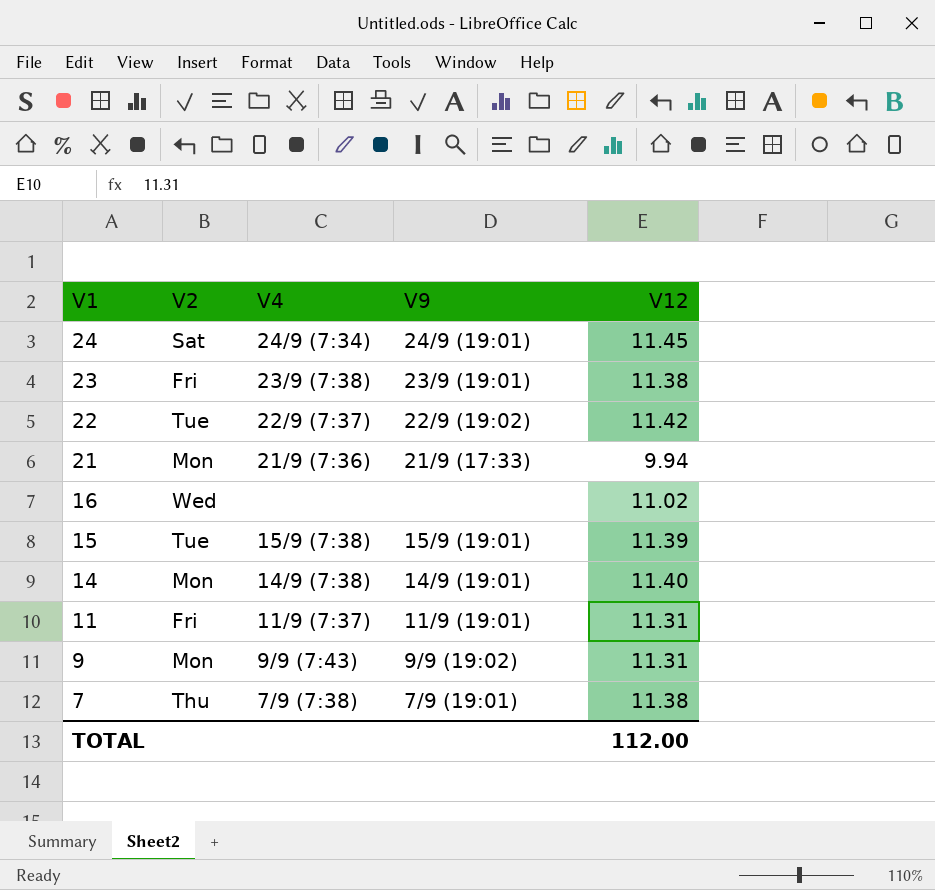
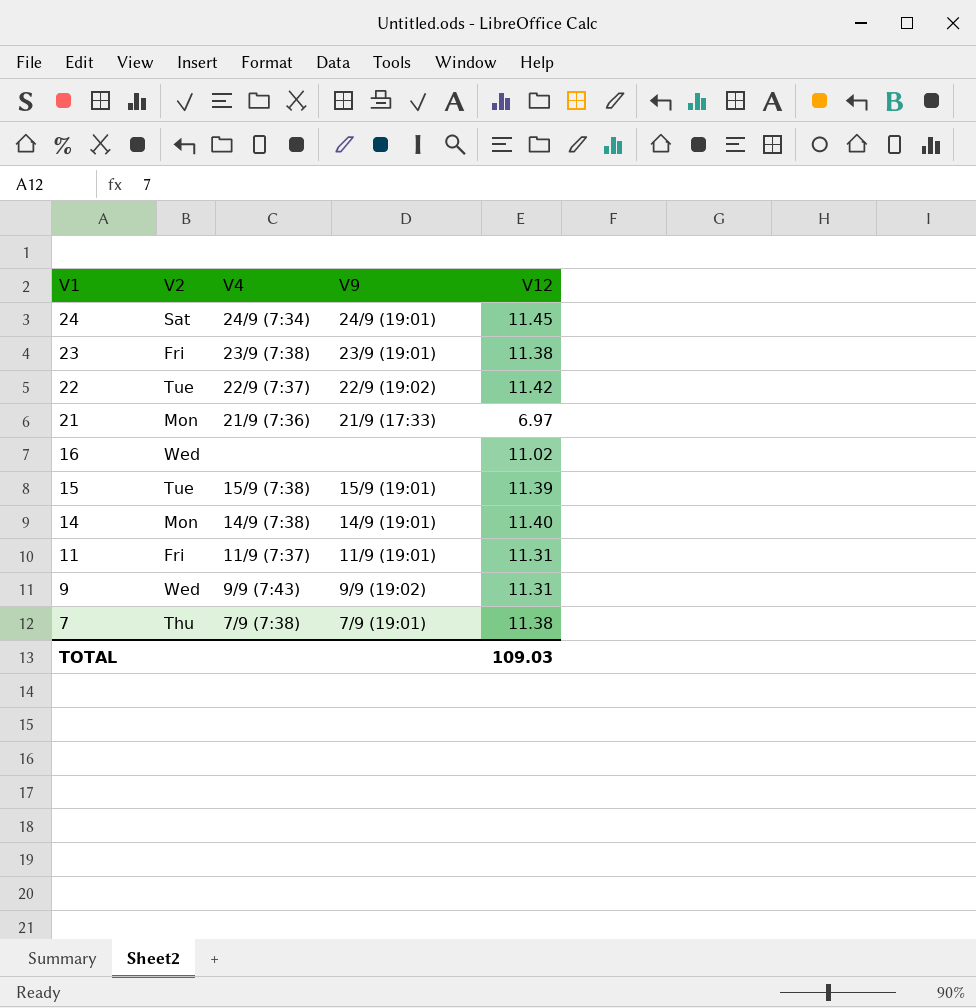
21 | V12: 9.94 -> 6.97
9 | V2: Mon -> Wed
TOTAL | V12: 112.00 -> 109.03

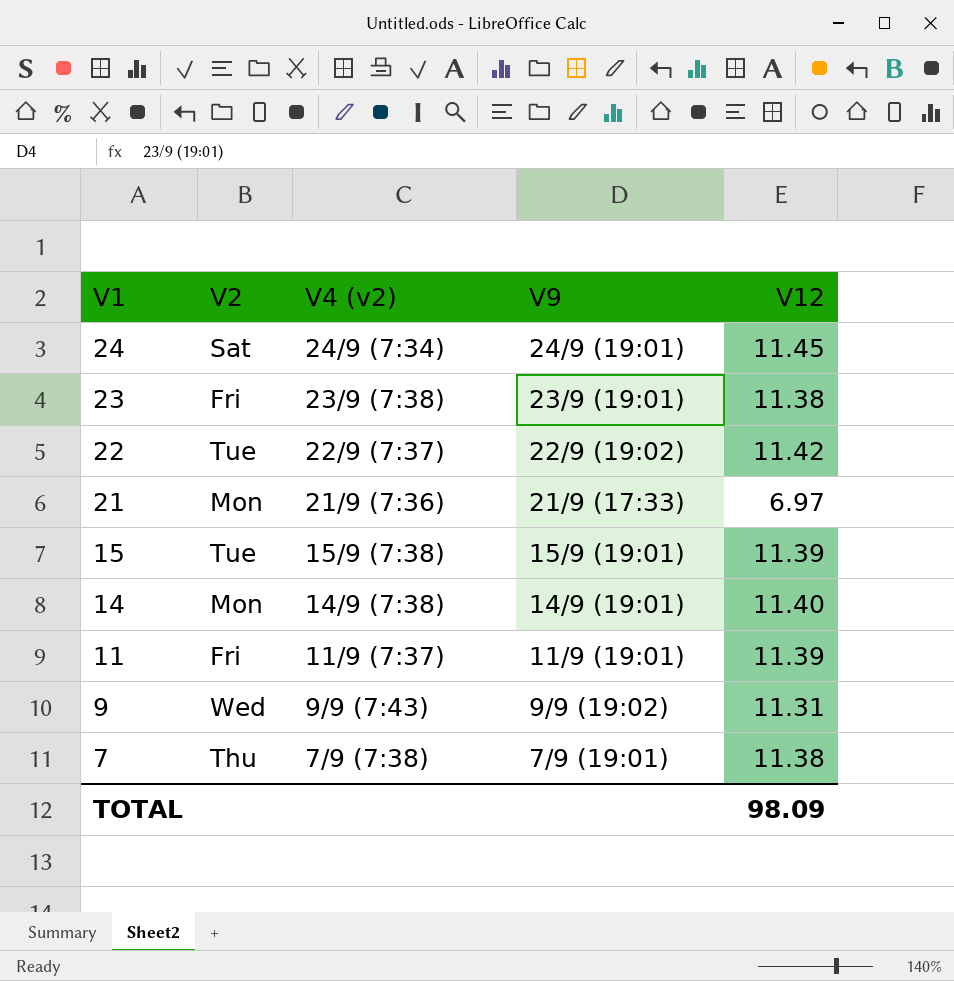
column name: V4 -> V4 (v2)
row 16: Wed | none | none | 11.02 -> none
11 | V12: 11.31 -> 11.39
TOTAL | V12: 109.03 -> 98.09

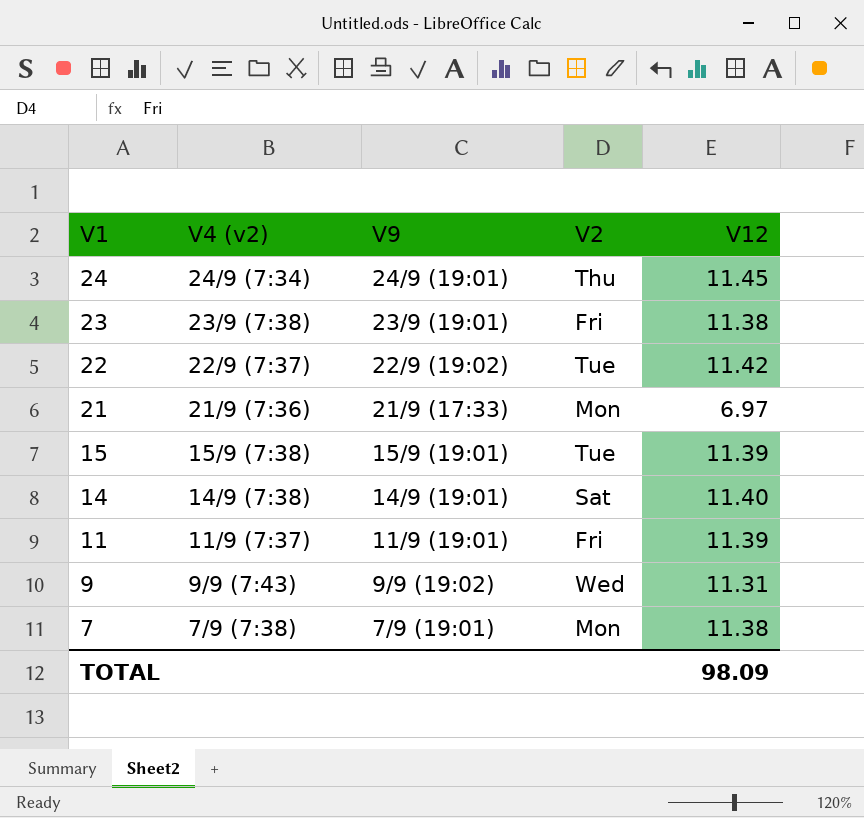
column V2 | position: 2 -> 4
24 | V2: Sat -> Thu
14 | V2: Mon -> Sat
7 | V2: Thu -> Mon

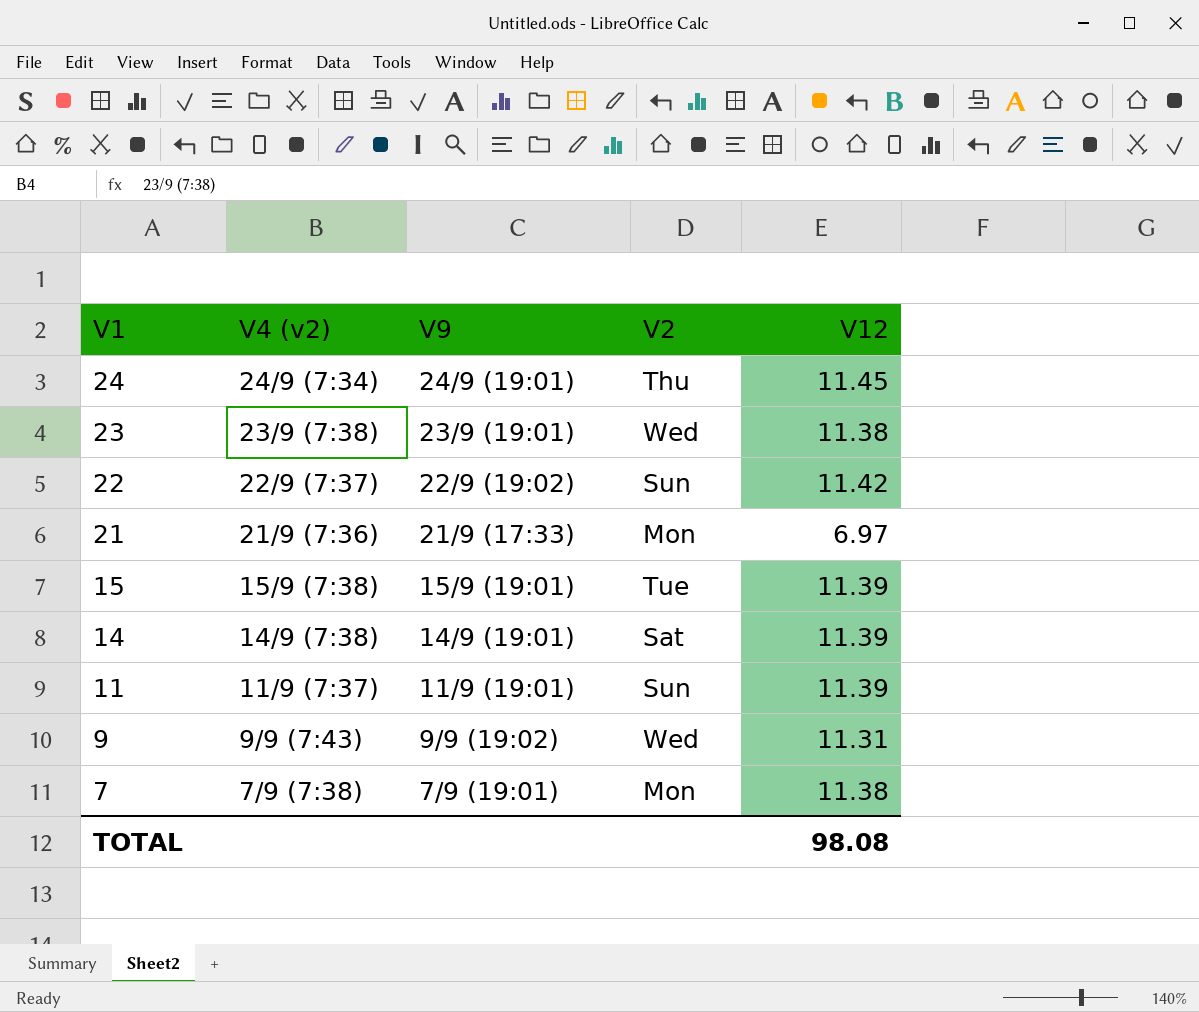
23 | V2: Fri -> Wed
22 | V2: Tue -> Sun
14 | V12: 11.40 -> 11.39
11 | V2: Fri -> Sun
TOTAL | V12: 98.09 -> 98.08

